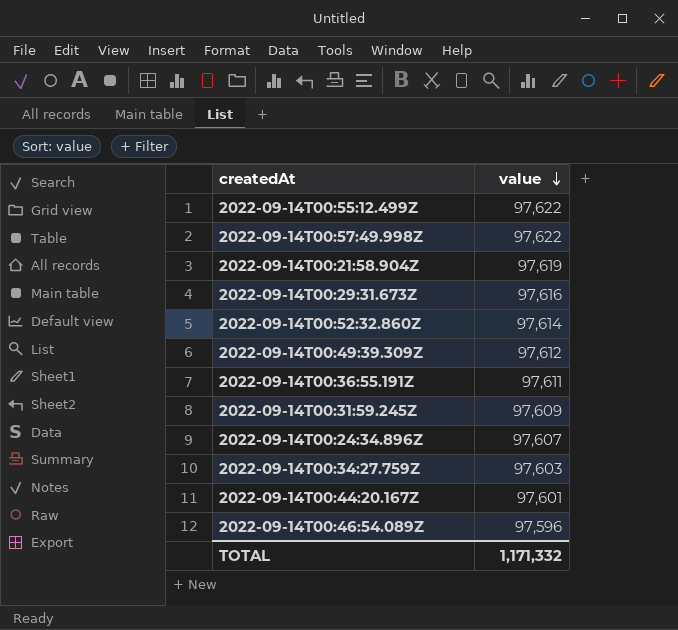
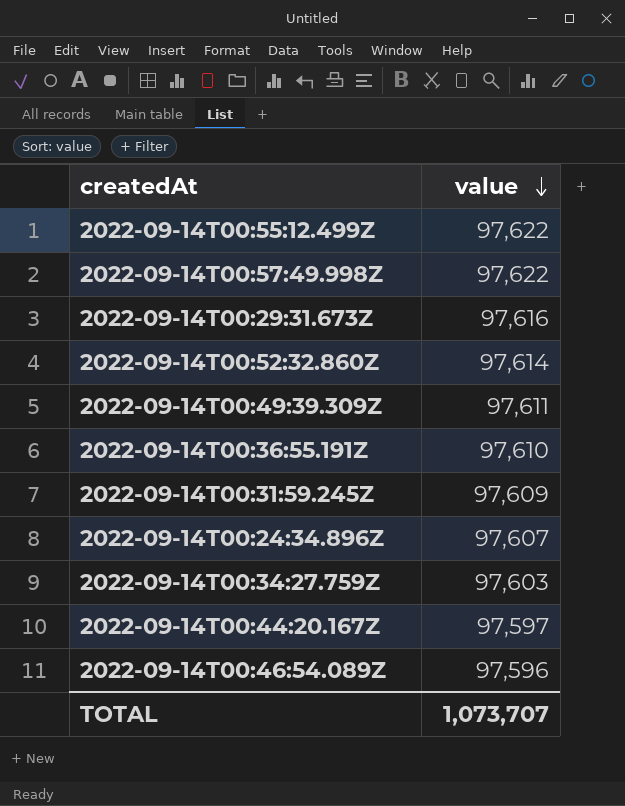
row 2022-09-14T00:21:58.904Z: 97,619 -> none
2022-09-14T00:49:39.309Z | value: 97,612 -> 97,611
2022-09-14T00:36:55.191Z | value: 97,611 -> 97,610
2022-09-14T00:44:20.167Z | value: 97,601 -> 97,597
TOTAL | value: 1,171,332 -> 1,073,707

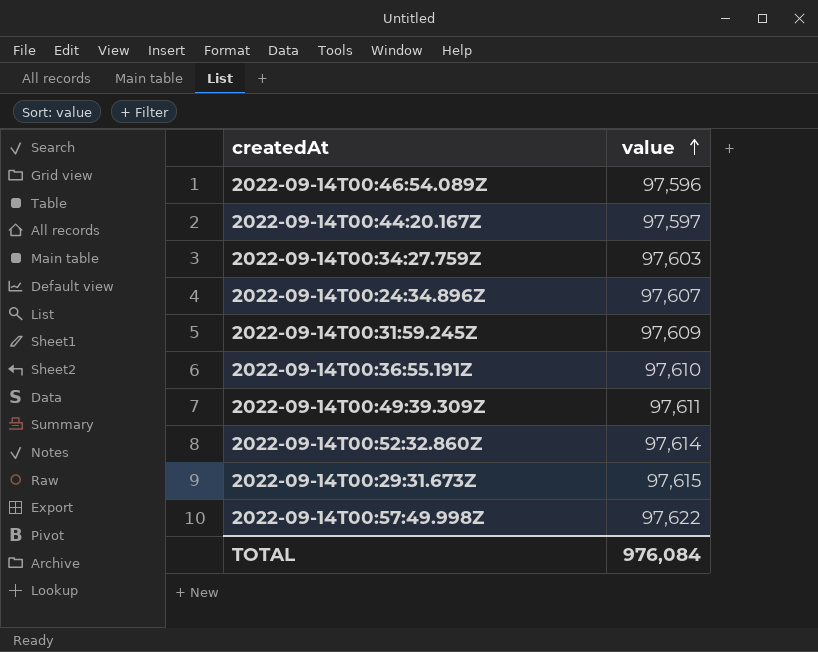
row order: value descending -> value ascending
row 2022-09-14T00:55:12.499Z: 97,622 -> none
2022-09-14T00:29:31.673Z | value: 97,616 -> 97,615
TOTAL | value: 1,073,707 -> 976,084

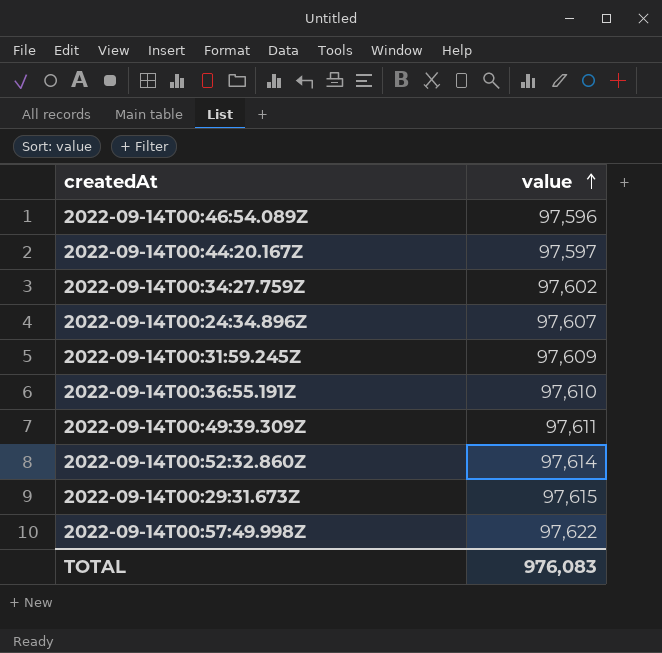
2022-09-14T00:34:27.759Z | value: 97,603 -> 97,602
TOTAL | value: 976,084 -> 976,083

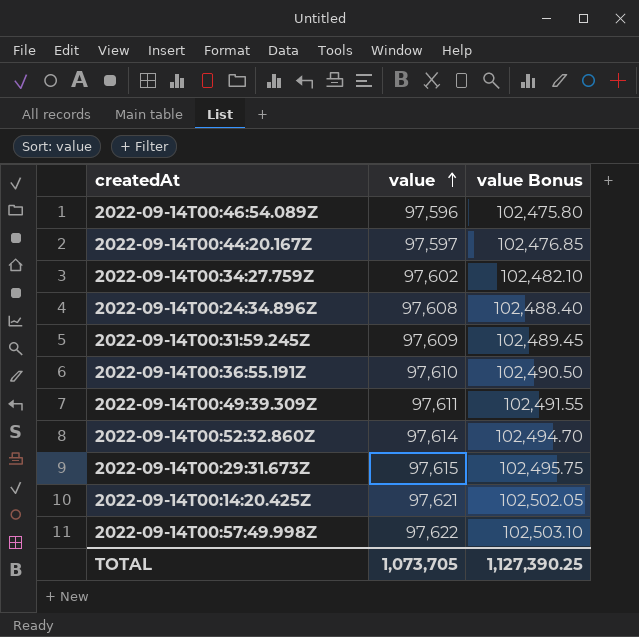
column value Bonus | formula: none -> [value] * 1.05
2022-09-14T00:24:34.896Z | value: 97,607 -> 97,608
row 2022-09-14T00:14:20.425Z: none -> 97,621 | 102,502.05
TOTAL | value: 976,083 -> 1,073,705

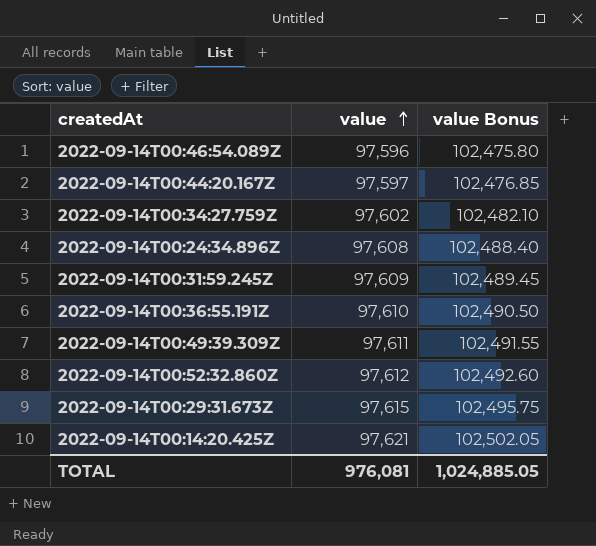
row 2022-09-14T00:57:49.998Z: 97,622 | 102,503.10 -> none
2022-09-14T00:52:32.860Z | value: 97,614 -> 97,612
2022-09-14T00:52:32.860Z | value Bonus: 102,494.70 -> 102,492.60
TOTAL | value: 1,073,705 -> 976,081
TOTAL | value Bonus: 1,127,390.25 -> 1,024,885.05

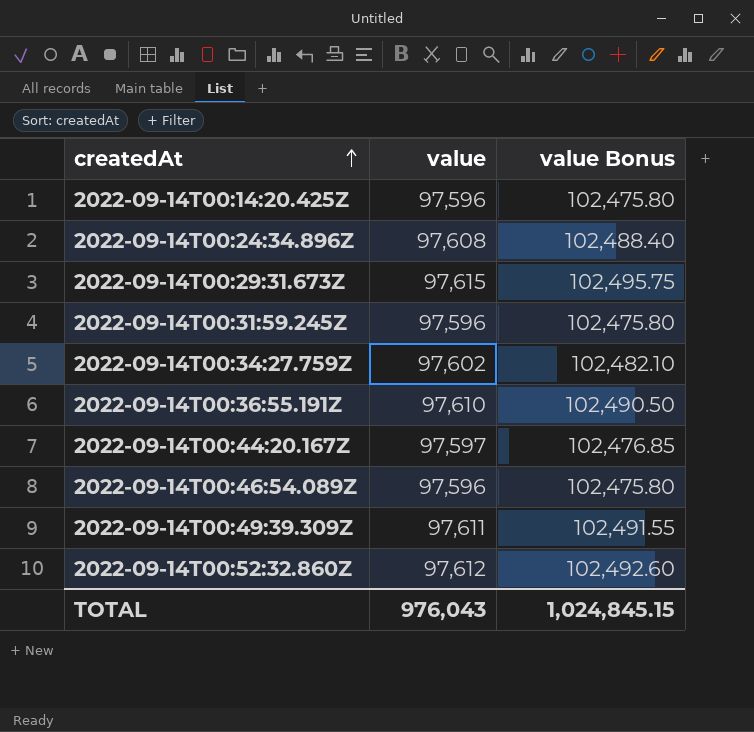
row order: value ascending -> createdAt ascending
2022-09-14T00:14:20.425Z | value: 97,621 -> 97,596
2022-09-14T00:14:20.425Z | value Bonus: 102,502.05 -> 102,475.80
2022-09-14T00:31:59.245Z | value: 97,609 -> 97,596
2022-09-14T00:31:59.245Z | value Bonus: 102,489.45 -> 102,475.80
TOTAL | value: 976,081 -> 976,043
TOTAL | value Bonus: 1,024,885.05 -> 1,024,845.15

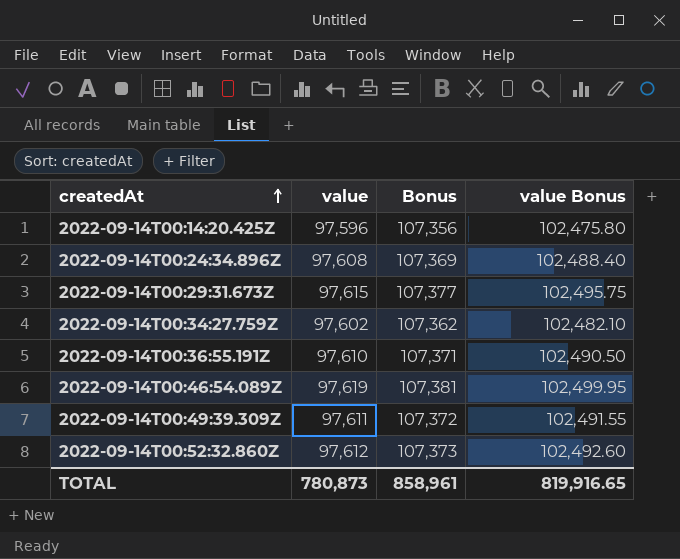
column Bonus | formula: none -> [value] * 1.1
row 2022-09-14T00:31:59.245Z: 97,596 | 102,475.80 -> none
row 2022-09-14T00:44:20.167Z: 97,597 | 102,476.85 -> none
2022-09-14T00:46:54.089Z | value: 97,596 -> 97,619
2022-09-14T00:46:54.089Z | value Bonus: 102,475.80 -> 102,499.95
TOTAL | value: 976,043 -> 780,873
TOTAL | value Bonus: 1,024,845.15 -> 819,916.65

